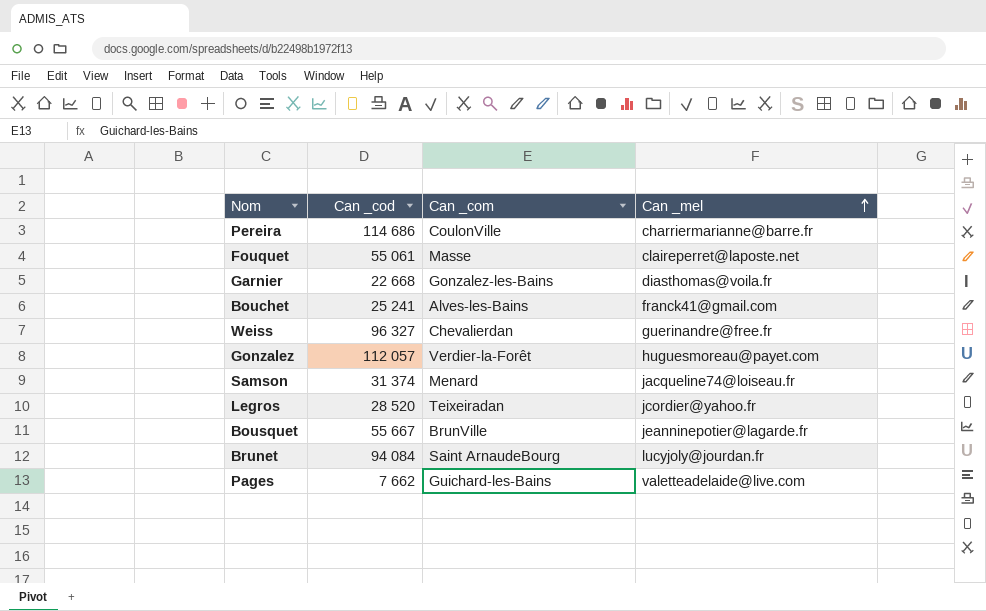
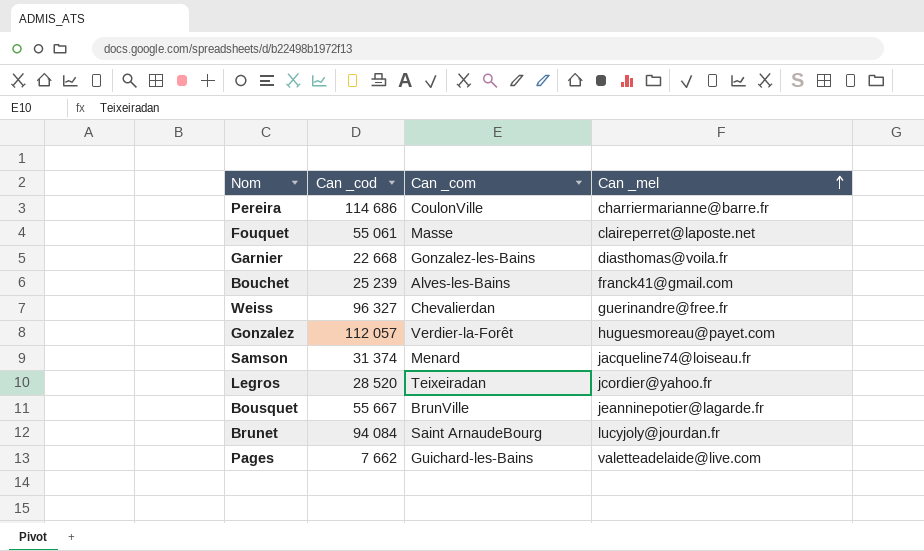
Bouchet | Can _cod: 25 241 -> 25 239

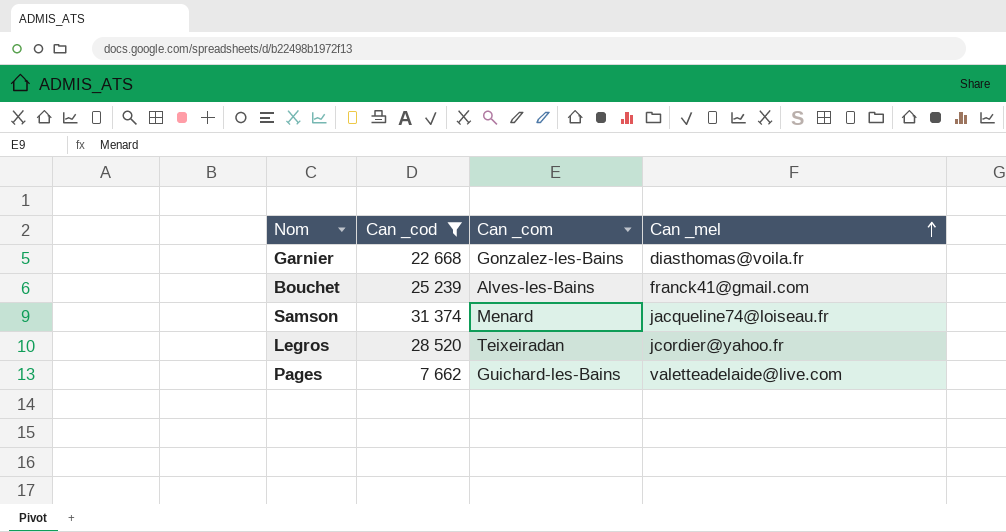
filter: none -> Can _cod <= 31 374

